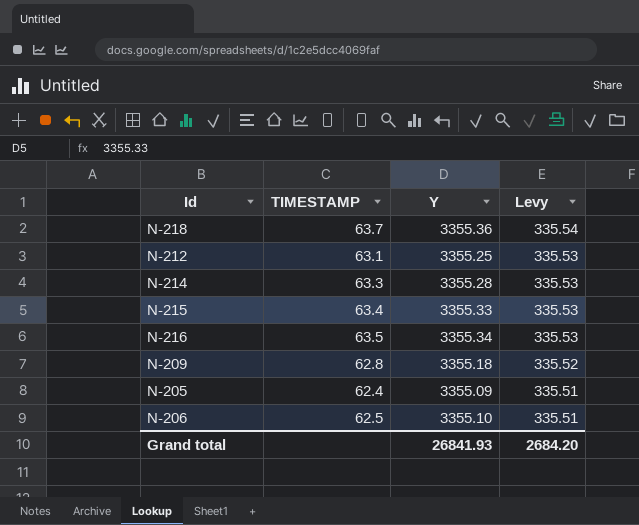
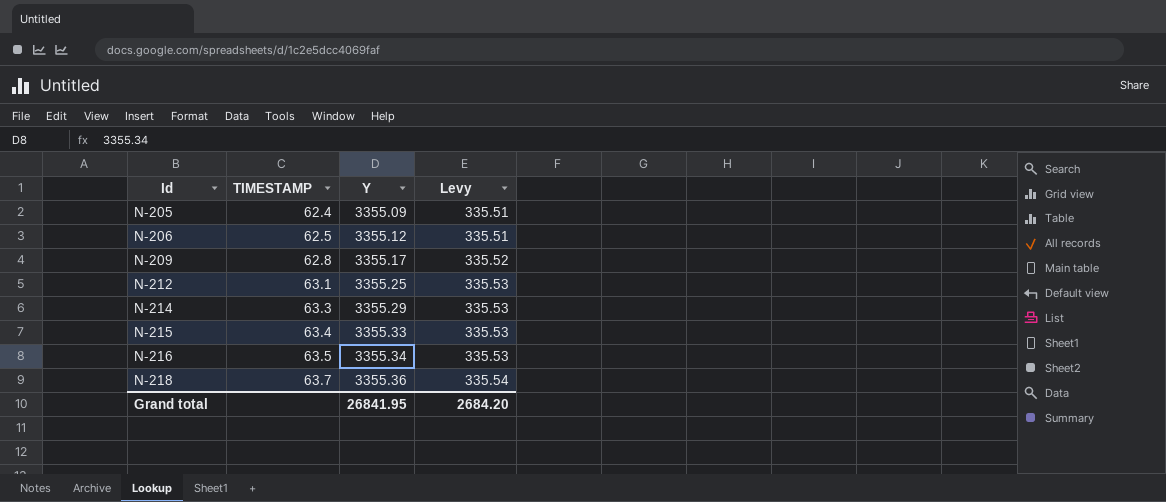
row order: Levy descending -> Id ascending
N-206 | Y: 3355.10 -> 3355.12
N-209 | Y: 3355.18 -> 3355.17
N-214 | Y: 3355.28 -> 3355.29
Grand total | Y: 26841.93 -> 26841.95

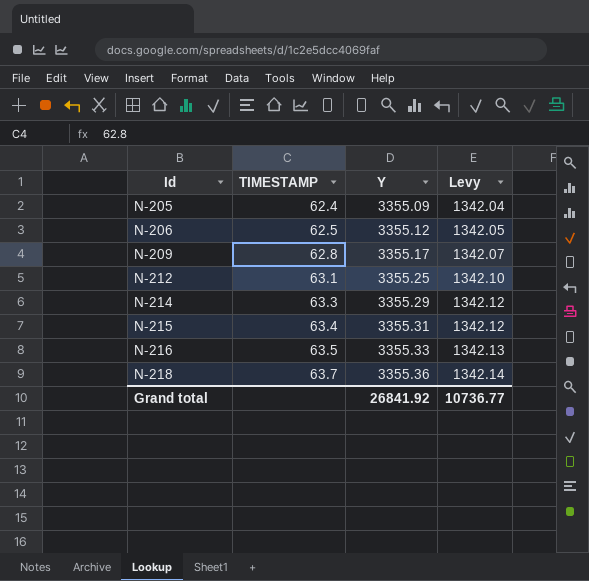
column Levy | formula: [Y] * 0.1 -> [Y] * 0.4
N-215 | Y: 3355.33 -> 3355.31
N-216 | Y: 3355.34 -> 3355.33
Grand total | Y: 26841.95 -> 26841.92
Grand total | Levy: 2684.20 -> 10736.77

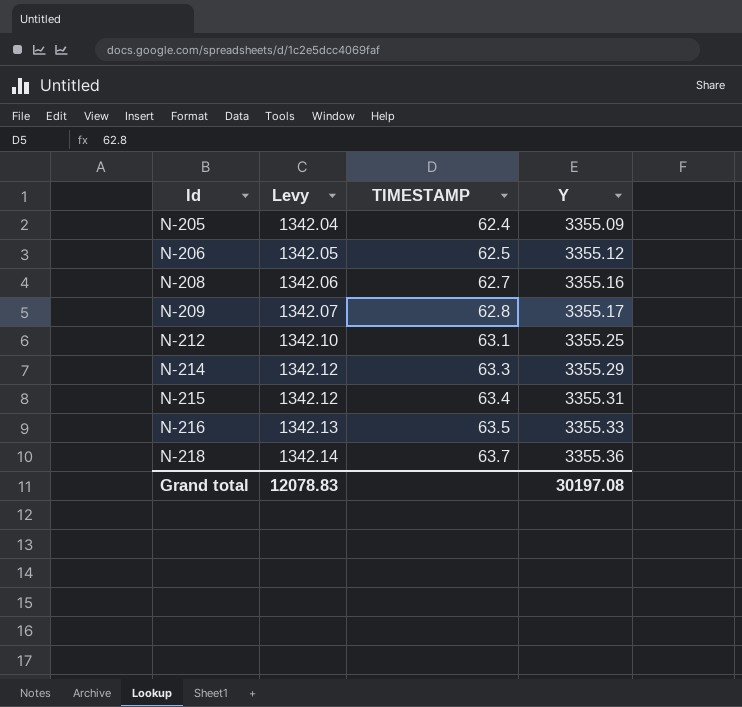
column Levy | position: 4 -> 2
row N-208: none -> 1342.06 | 62.7 | 3355.16
Grand total | Levy: 10736.77 -> 12078.83
Grand total | Y: 26841.92 -> 30197.08

